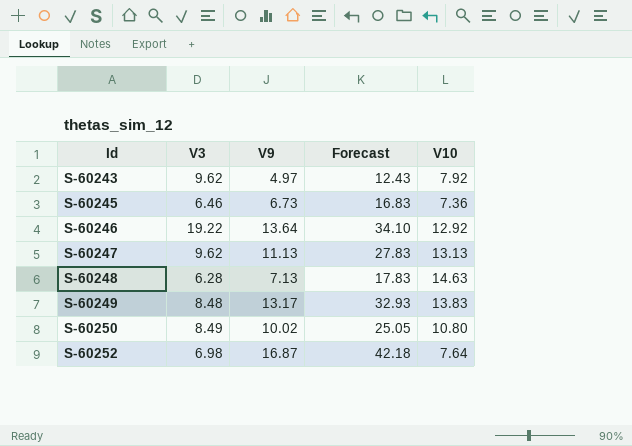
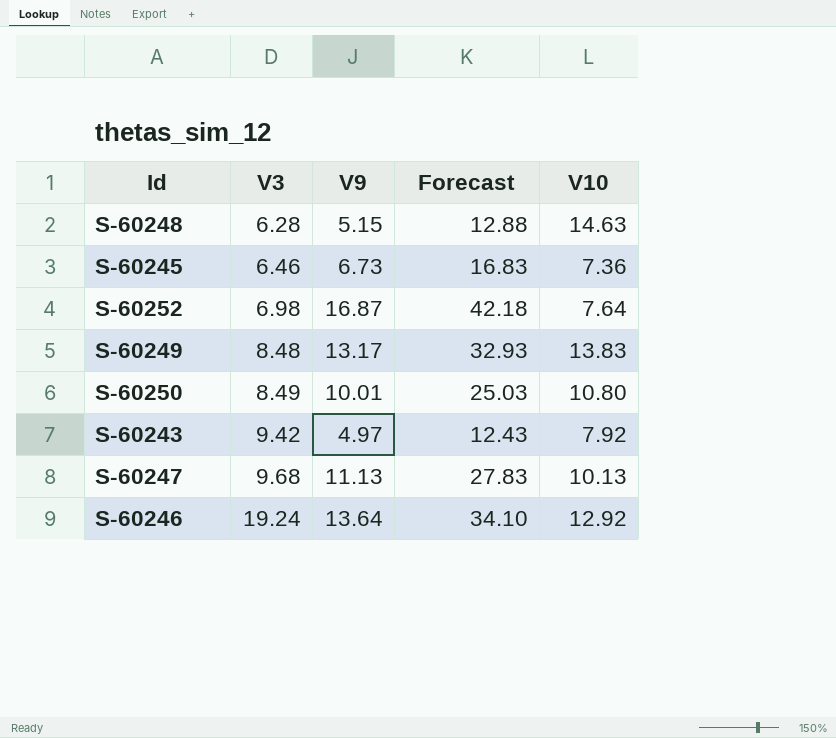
row order: Id ascending -> V3 ascending
S-60248 | V9: 7.13 -> 5.15
S-60248 | Forecast: 17.83 -> 12.88
S-60250 | V9: 10.02 -> 10.01
S-60250 | Forecast: 25.05 -> 25.03
S-60243 | V3: 9.62 -> 9.42
S-60247 | V3: 9.62 -> 9.68
S-60247 | V10: 13.13 -> 10.13
S-60246 | V3: 19.22 -> 19.24

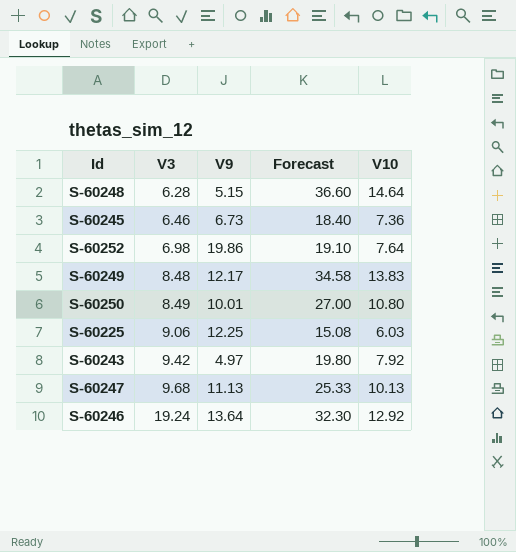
column Forecast | formula: [V9] * 2.5 -> [V10] * 2.5
S-60248 | V10: 14.63 -> 14.64
S-60252 | V9: 16.87 -> 19.86
S-60249 | V9: 13.17 -> 12.17
row S-60225: none -> 9.06 | 12.25 | 15.08 | 6.03

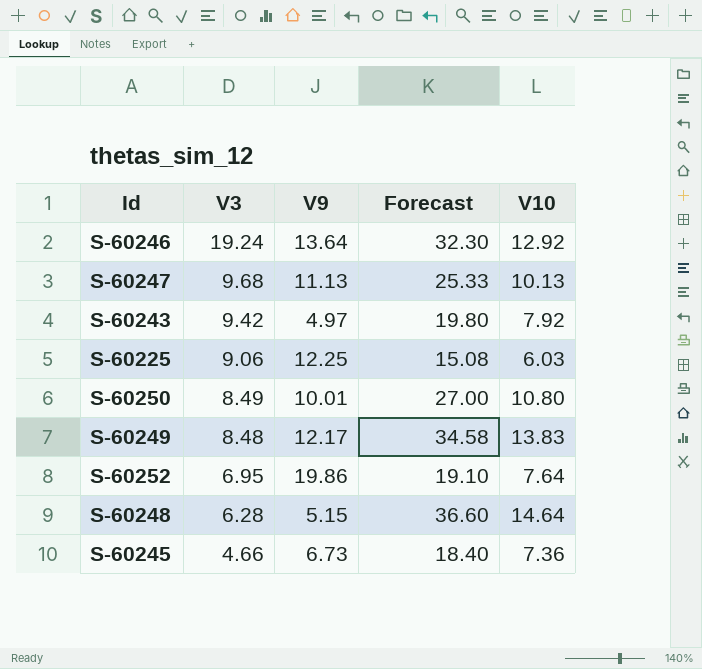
row order: V3 ascending -> V3 descending
S-60252 | V3: 6.98 -> 6.95
S-60245 | V3: 6.46 -> 4.66

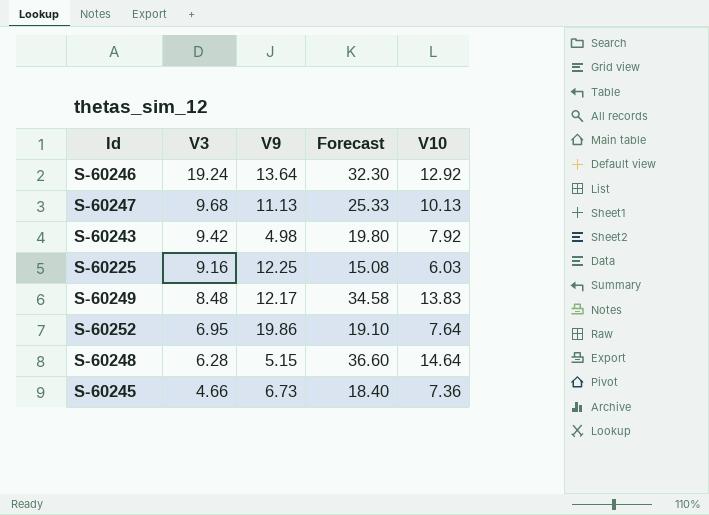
row S-60250: 8.49 | 10.01 | 27.00 | 10.80 -> none
S-60243 | V9: 4.97 -> 4.98
S-60225 | V3: 9.06 -> 9.16

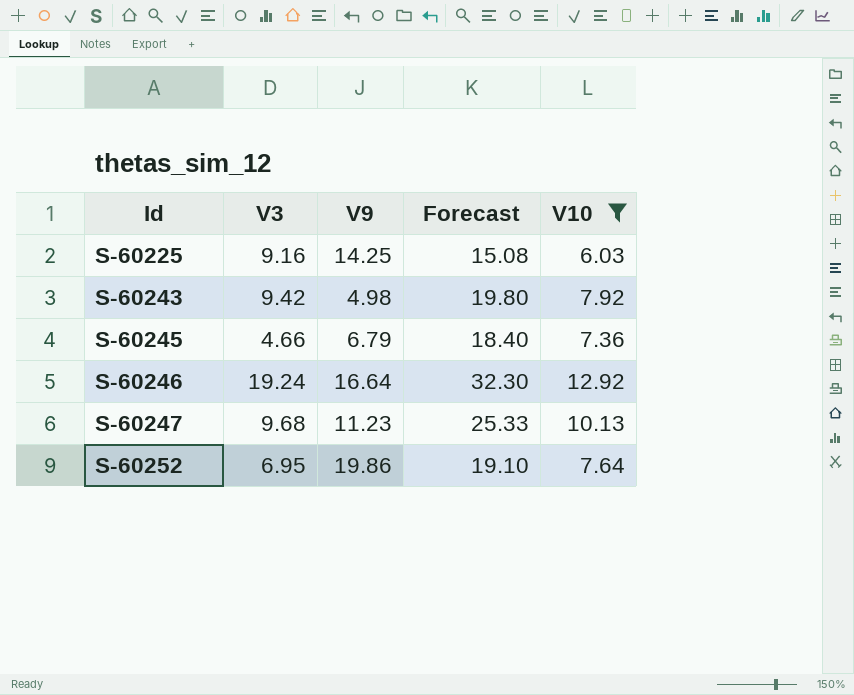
filter: none -> V10 <= 12.92
row order: V3 descending -> Id ascending
S-60225 | V9: 12.25 -> 14.25
S-60245 | V9: 6.73 -> 6.79
S-60246 | V9: 13.64 -> 16.64
S-60247 | V9: 11.13 -> 11.23

